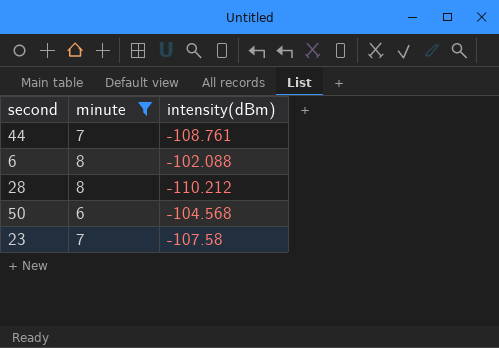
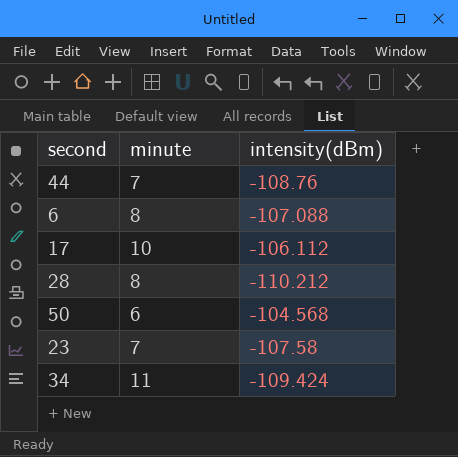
filter: minute <= 8 -> none
44 | intensity(dBm): -108.761 -> -108.76
6 | intensity(dBm): -102.088 -> -107.088

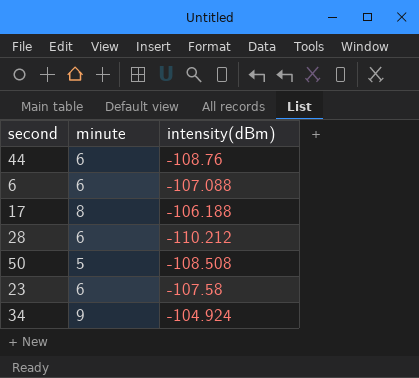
44 | minute: 7 -> 6
6 | minute: 8 -> 6
17 | minute: 10 -> 8
17 | intensity(dBm): -106.112 -> -106.188
28 | minute: 8 -> 6
50 | minute: 6 -> 5
50 | intensity(dBm): -104.568 -> -108.508
23 | minute: 7 -> 6
34 | minute: 11 -> 9
34 | intensity(dBm): -109.424 -> -104.924

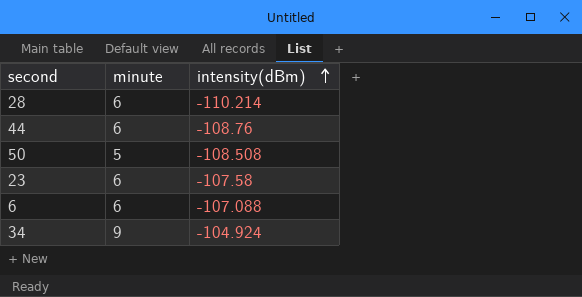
row order: none -> intensity(dBm) ascending
row 17: 8 | -106.188 -> none
28 | intensity(dBm): -110.212 -> -110.214

